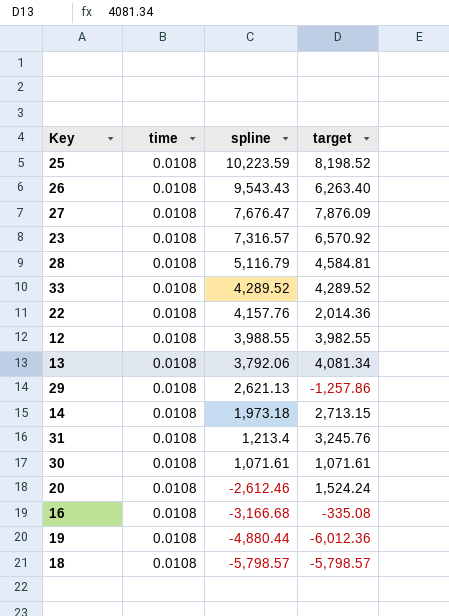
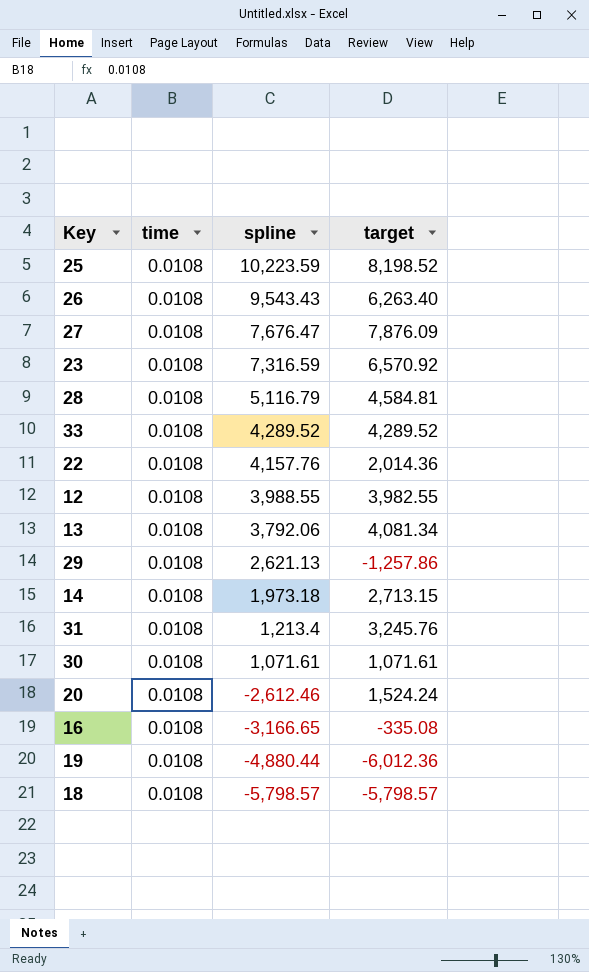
23 | spline: 7,316.57 -> 7,316.59
16 | spline: -3,166.68 -> -3,166.65

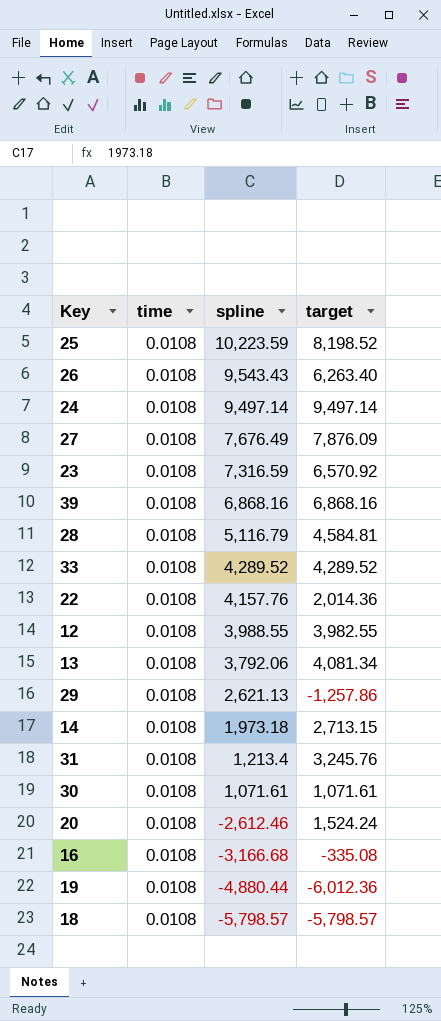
row 24: none -> 0.0108 | 9,497.14 | 9,497.14
27 | spline: 7,676.47 -> 7,676.49
row 39: none -> 0.0108 | 6,868.16 | 6,868.16
16 | spline: -3,166.65 -> -3,166.68

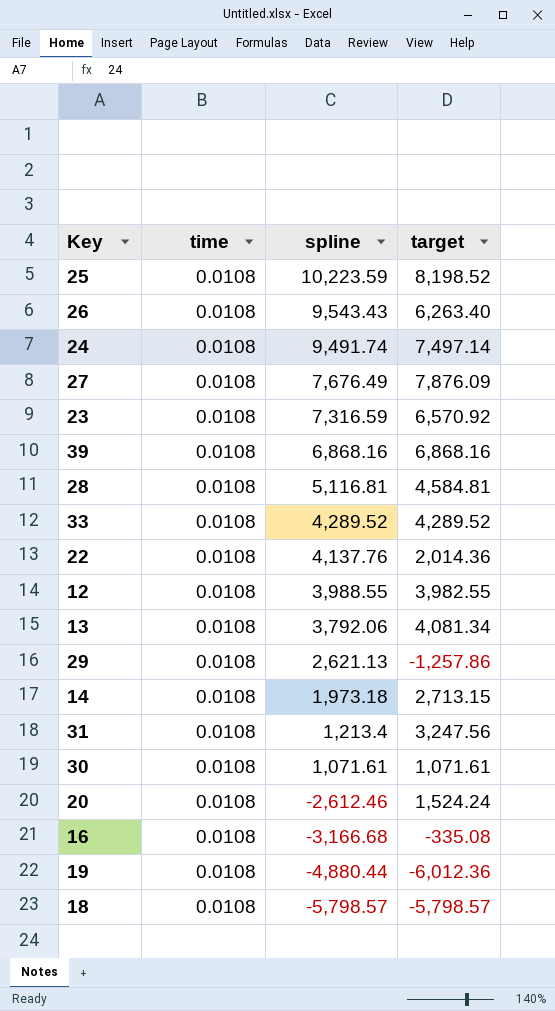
24 | spline: 9,497.14 -> 9,491.74
24 | target: 9,497.14 -> 7,497.14
28 | spline: 5,116.79 -> 5,116.81
22 | spline: 4,157.76 -> 4,137.76
31 | target: 3,245.76 -> 3,247.56

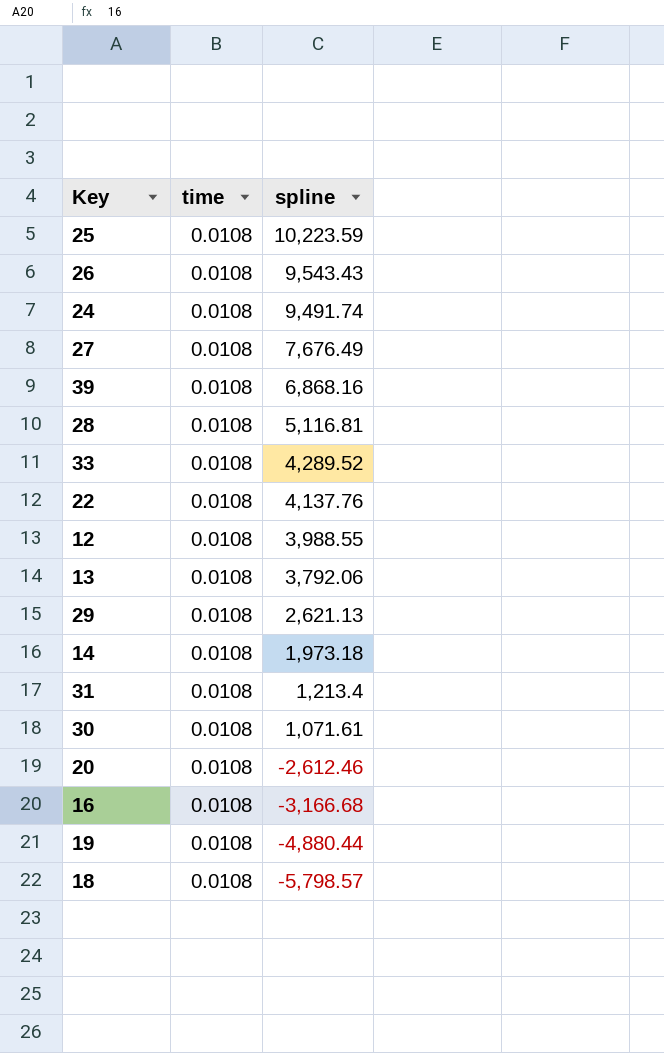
column target | position: 4 -> none
row 23: 0.0108 | 7,316.59 | 6,570.92 -> none

